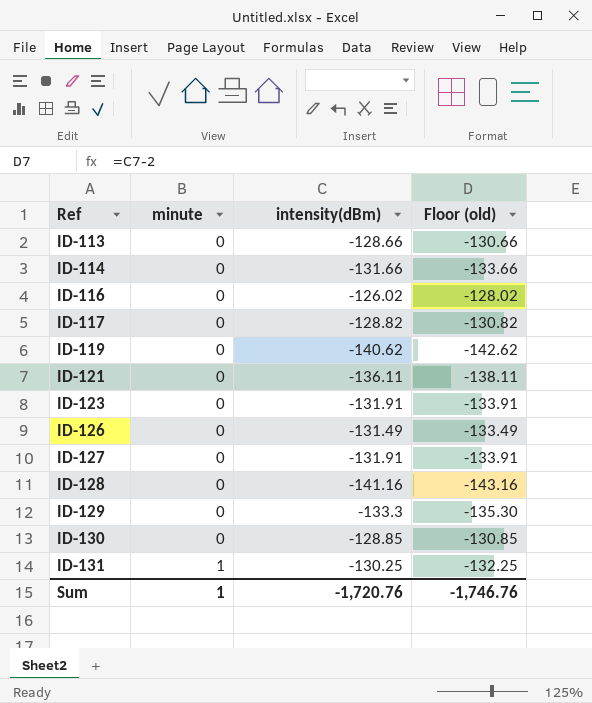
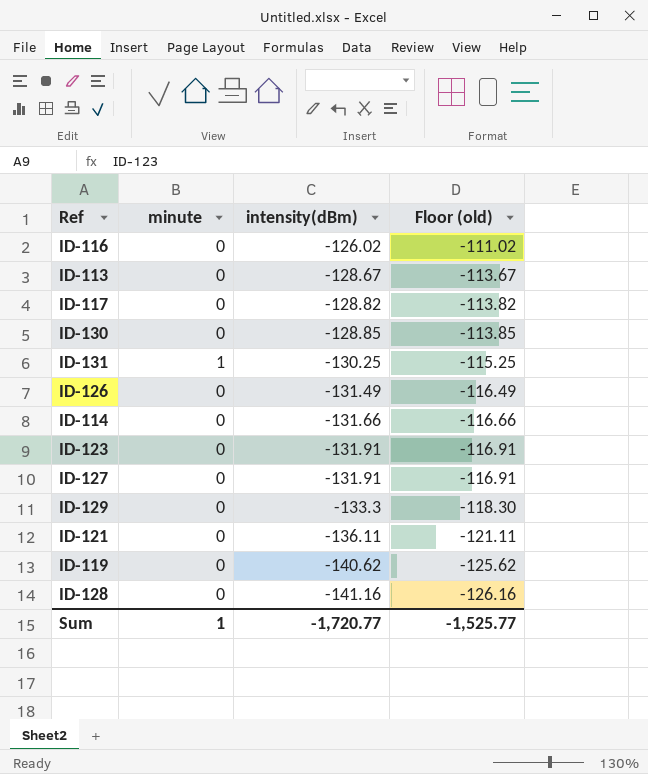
row order: Ref ascending -> intensity(dBm) descending
column Floor (old) | formula: [intensity(dBm)] - 2 -> [intensity(dBm)] + 15
ID-113 | intensity(dBm): -128.66 -> -128.67
Sum | intensity(dBm): -1,720.76 -> -1,720.77
Sum | Floor (old): -1,746.76 -> -1,525.77

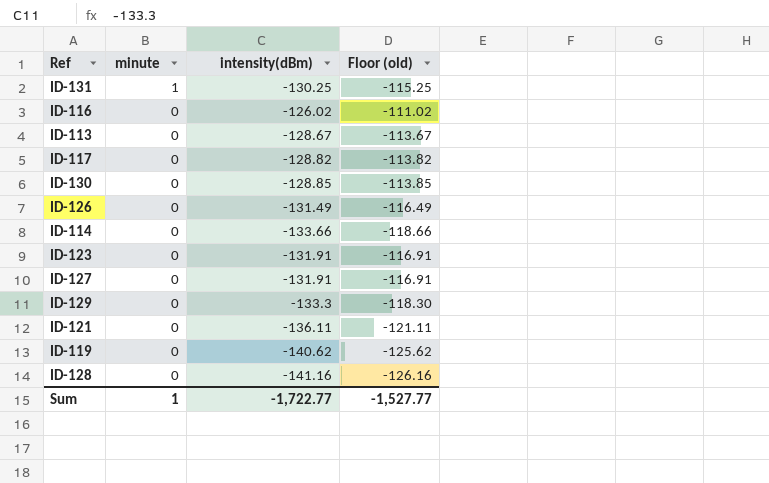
row order: intensity(dBm) descending -> minute descending
ID-114 | intensity(dBm): -131.66 -> -133.66
ID-114 | Floor (old): -116.66 -> -118.66
Sum | intensity(dBm): -1,720.77 -> -1,722.77
Sum | Floor (old): -1,525.77 -> -1,527.77

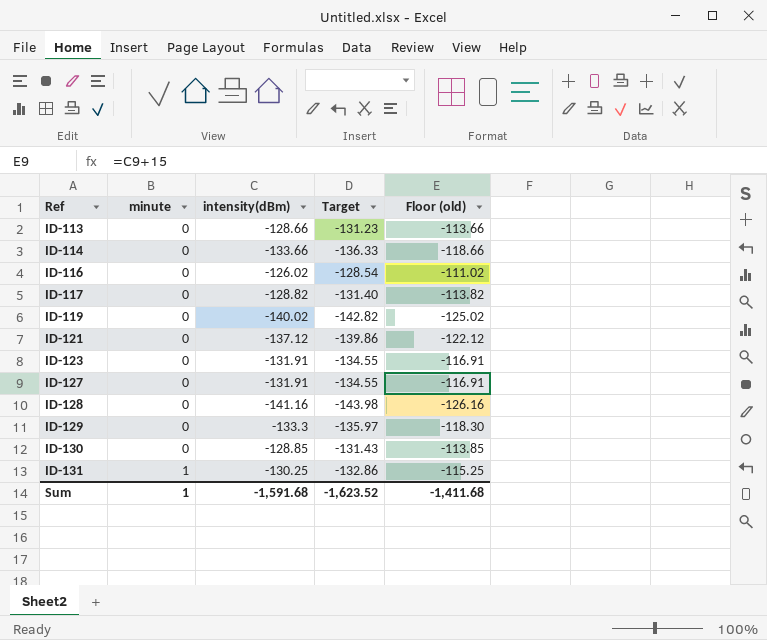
row order: minute descending -> Ref ascending
column Target | formula: none -> [intensity(dBm)] * 1.02
row ID-126: 0 | -131.49 | -116.49 -> none
ID-113 | intensity(dBm): -128.67 -> -128.66
ID-113 | Floor (old): -113.67 -> -113.66
ID-119 | intensity(dBm): -140.62 -> -140.02
ID-119 | Floor (old): -125.62 -> -125.02
ID-121 | intensity(dBm): -136.11 -> -137.12
ID-121 | Floor (old): -121.11 -> -122.12
Sum | intensity(dBm): -1,722.77 -> -1,591.68
Sum | Floor (old): -1,527.77 -> -1,411.68

